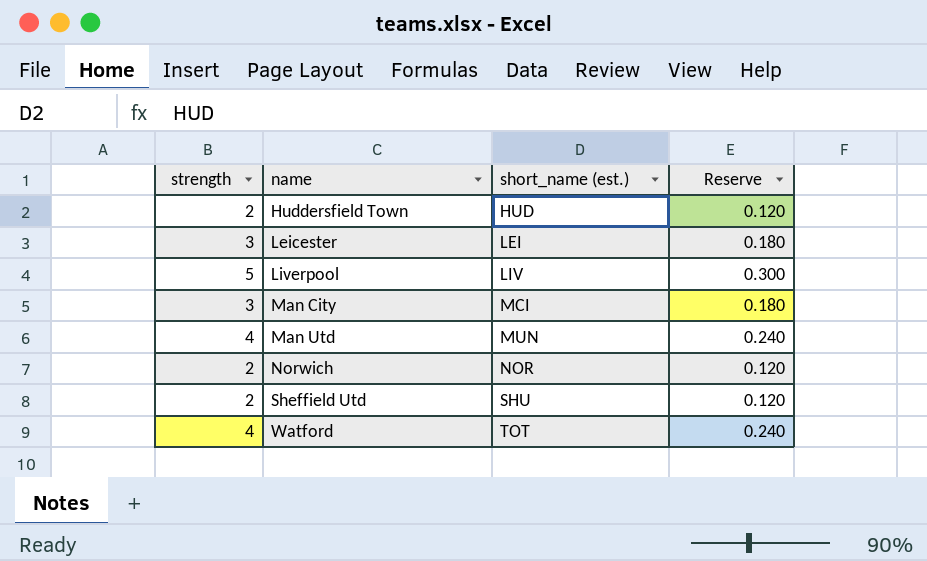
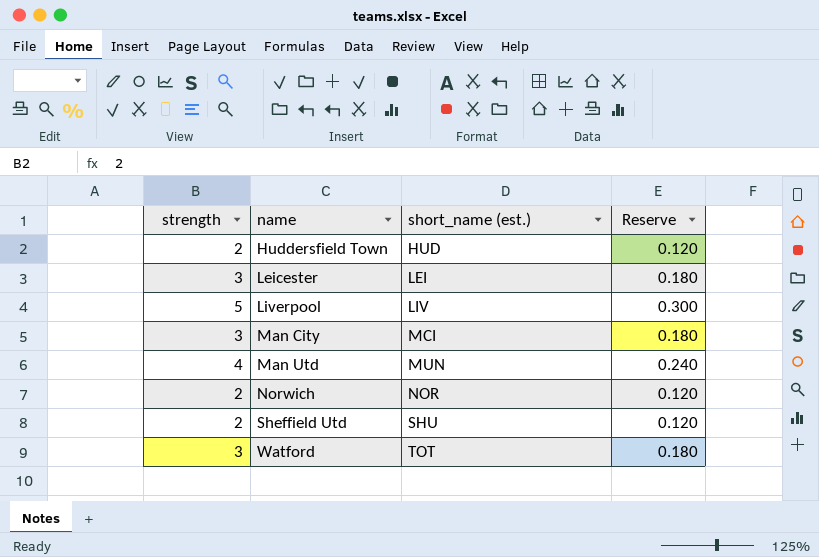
Watford | strength: 4 -> 3
Watford | Reserve: 0.240 -> 0.180

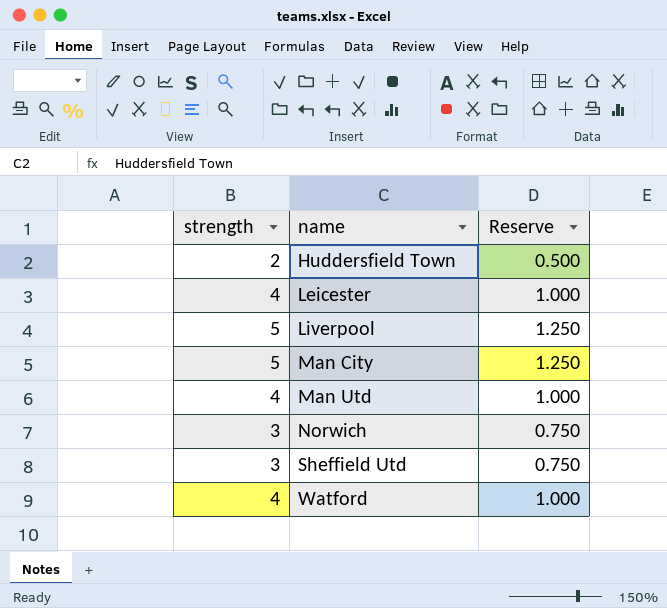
column short_name (est.) | position: 3 -> none
column Reserve | formula: [strength] * 0.06 -> [strength] * 0.25
Leicester | strength: 3 -> 4
Man City | strength: 3 -> 5
Norwich | strength: 2 -> 3
Sheffield Utd | strength: 2 -> 3
Watford | strength: 3 -> 4

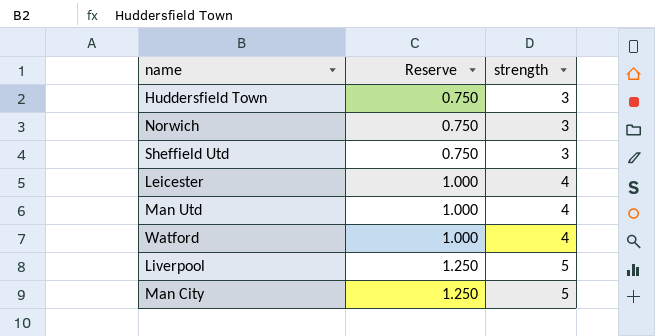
row order: name ascending -> Reserve ascending
column strength | position: 1 -> 3
Huddersfield Town | Reserve: 0.500 -> 0.750
Huddersfield Town | strength: 2 -> 3

